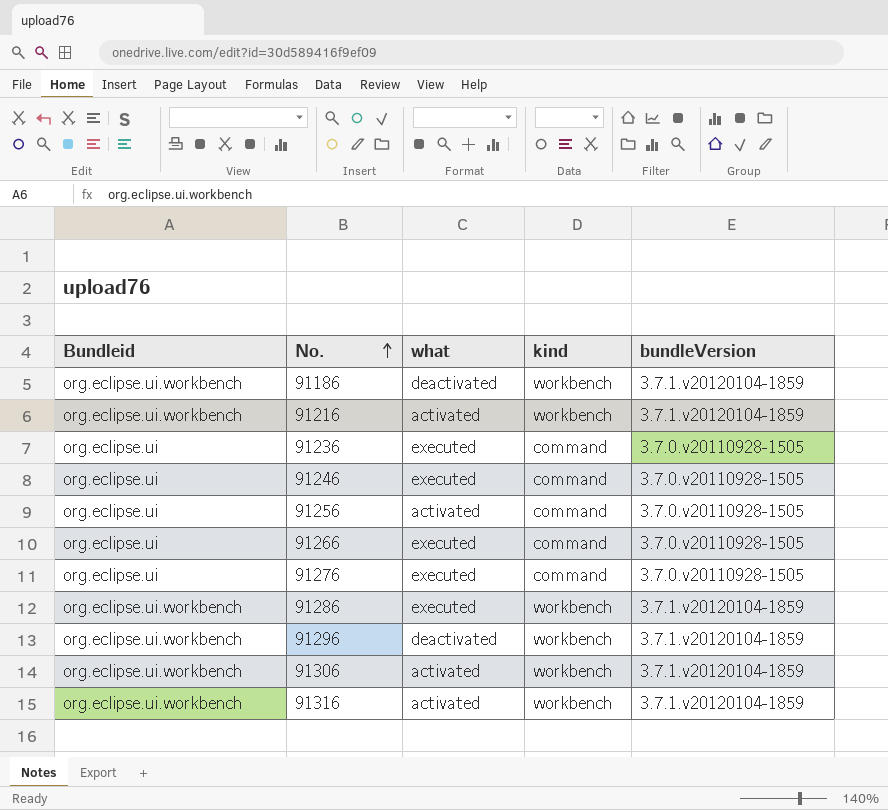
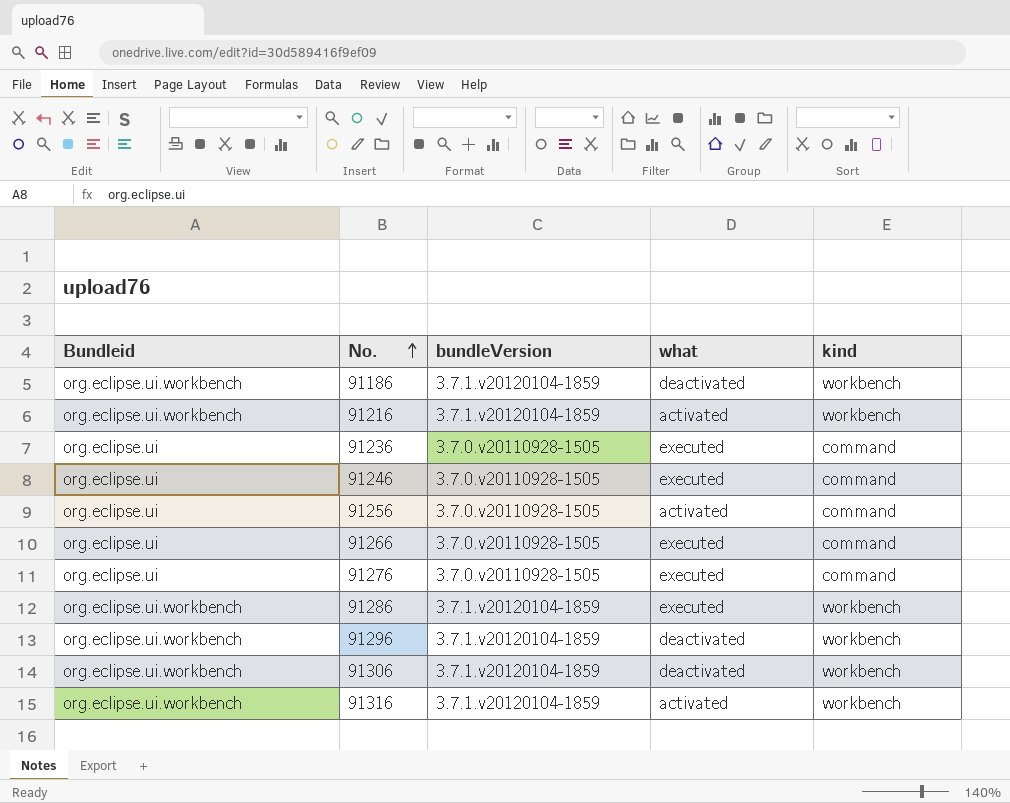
column bundleVersion | position: 5 -> 3
91306 | what: activated -> deactivated

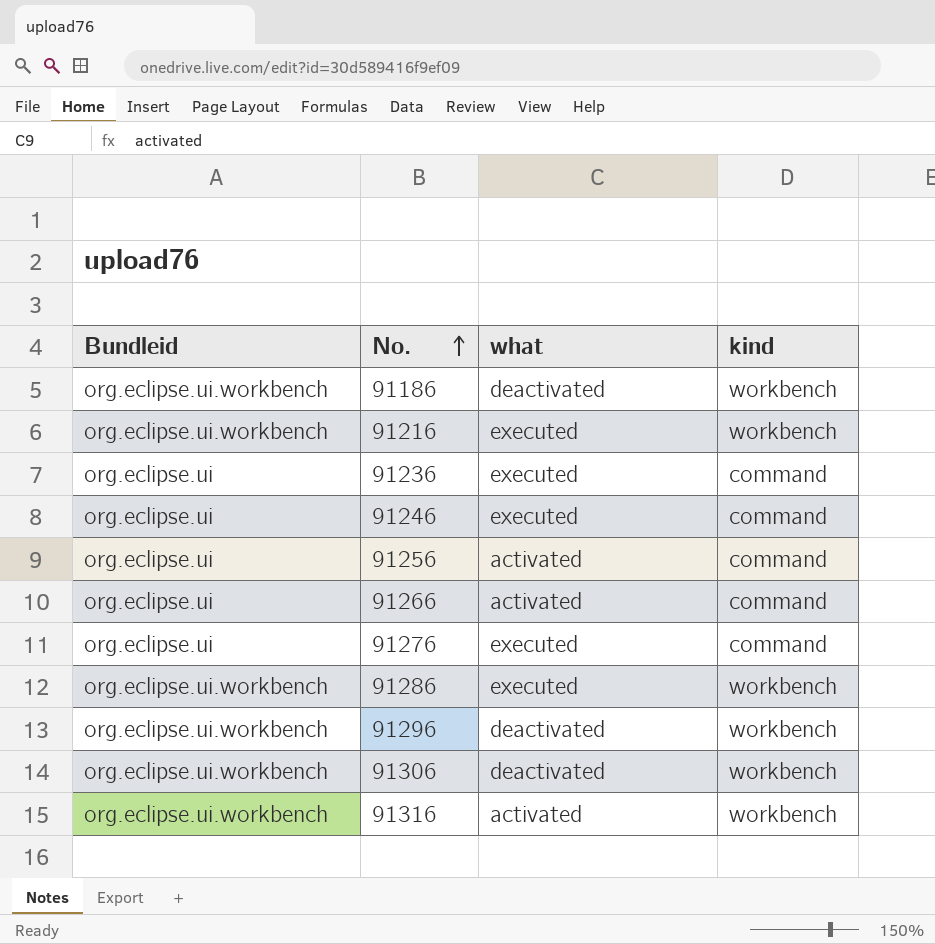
column bundleVersion | position: 3 -> none
91216 | what: activated -> executed
91266 | what: executed -> activated

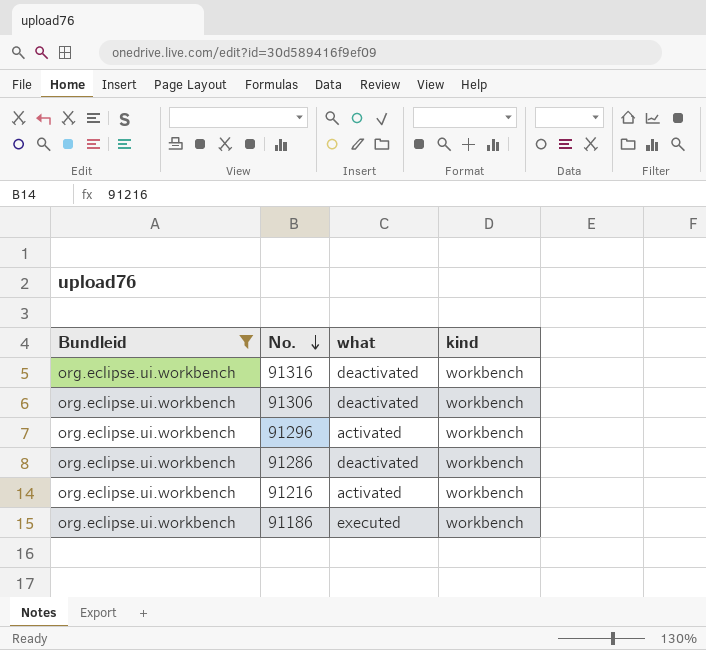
filter: none -> Bundleid = org.eclipse.ui.workbench
row order: No. ascending -> No. descending
91316 | what: activated -> deactivated
91296 | what: deactivated -> activated
91286 | what: executed -> deactivated
91216 | what: executed -> activated
91186 | what: deactivated -> executed

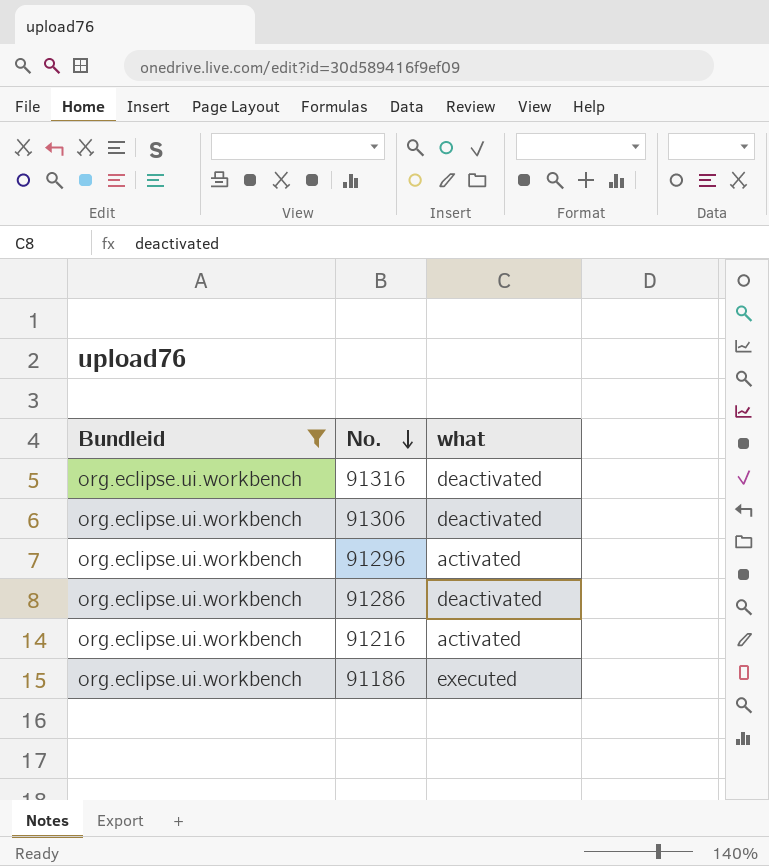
column kind | position: 4 -> none

